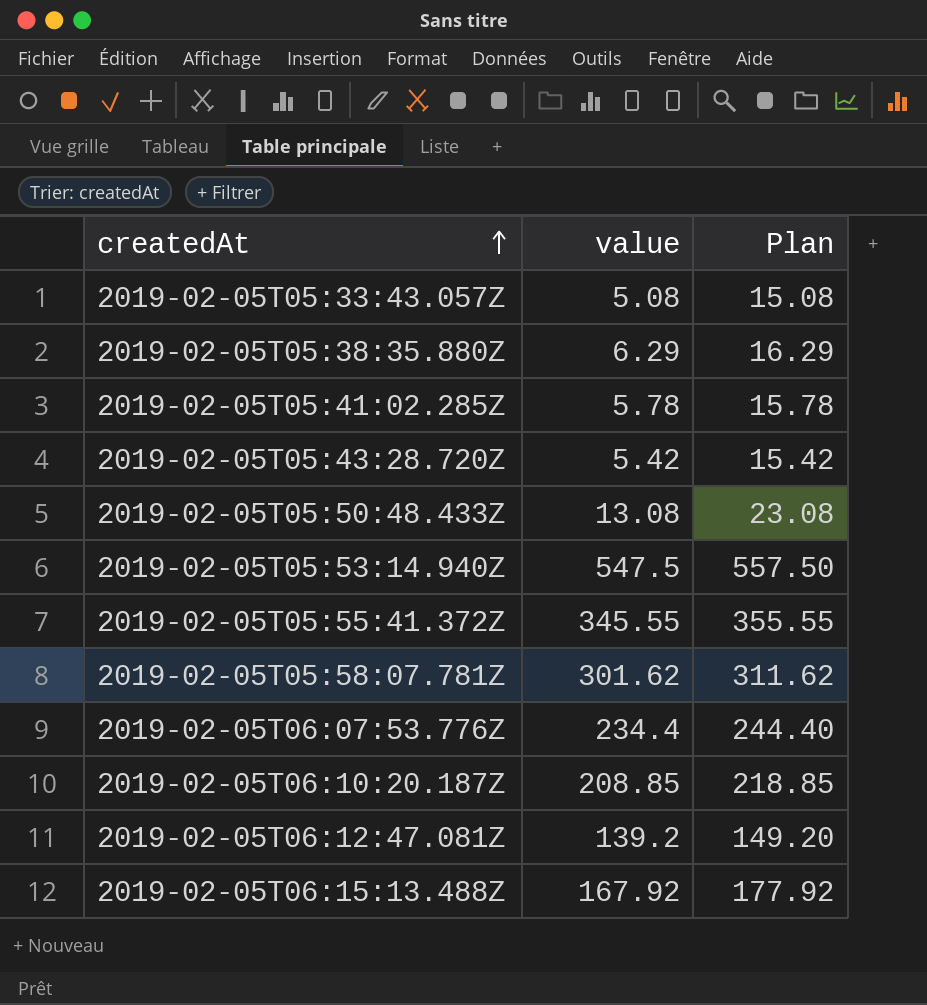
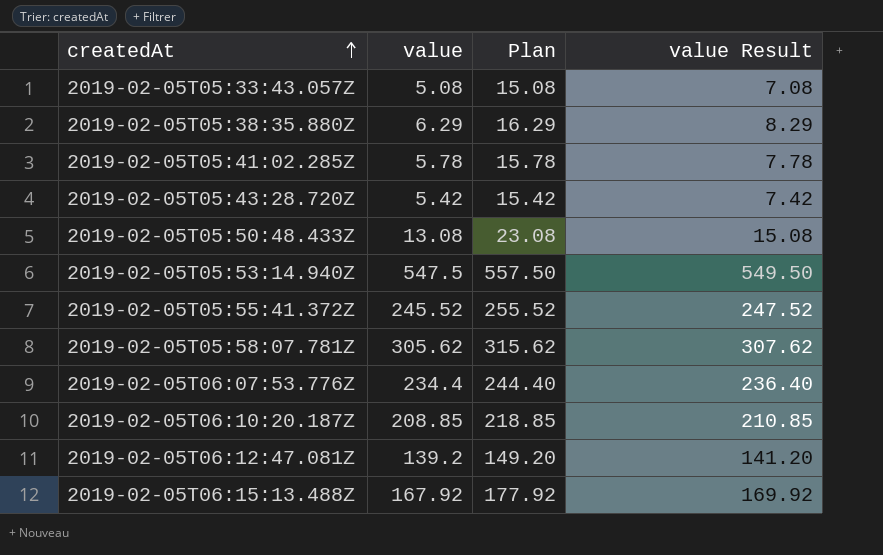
column value Result | formula: none -> [value] + 2
2019-02-05T05:55:41.372Z | value: 345.55 -> 245.52
2019-02-05T05:55:41.372Z | Plan: 355.55 -> 255.52
2019-02-05T05:58:07.781Z | value: 301.62 -> 305.62
2019-02-05T05:58:07.781Z | Plan: 311.62 -> 315.62

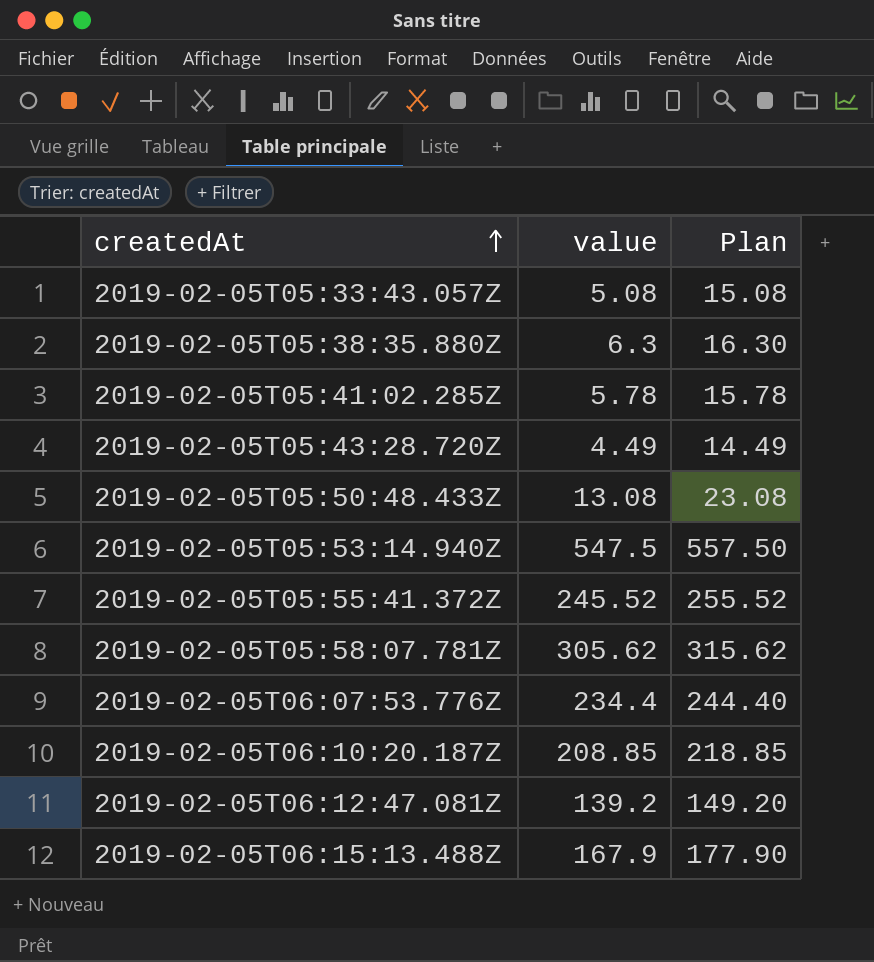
column value Result | formula: [value] + 2 -> none
2019-02-05T05:38:35.880Z | value: 6.29 -> 6.3
2019-02-05T05:38:35.880Z | Plan: 16.29 -> 16.30
2019-02-05T05:43:28.720Z | value: 5.42 -> 4.49
2019-02-05T05:43:28.720Z | Plan: 15.42 -> 14.49
2019-02-05T06:15:13.488Z | value: 167.92 -> 167.9
2019-02-05T06:15:13.488Z | Plan: 177.92 -> 177.90

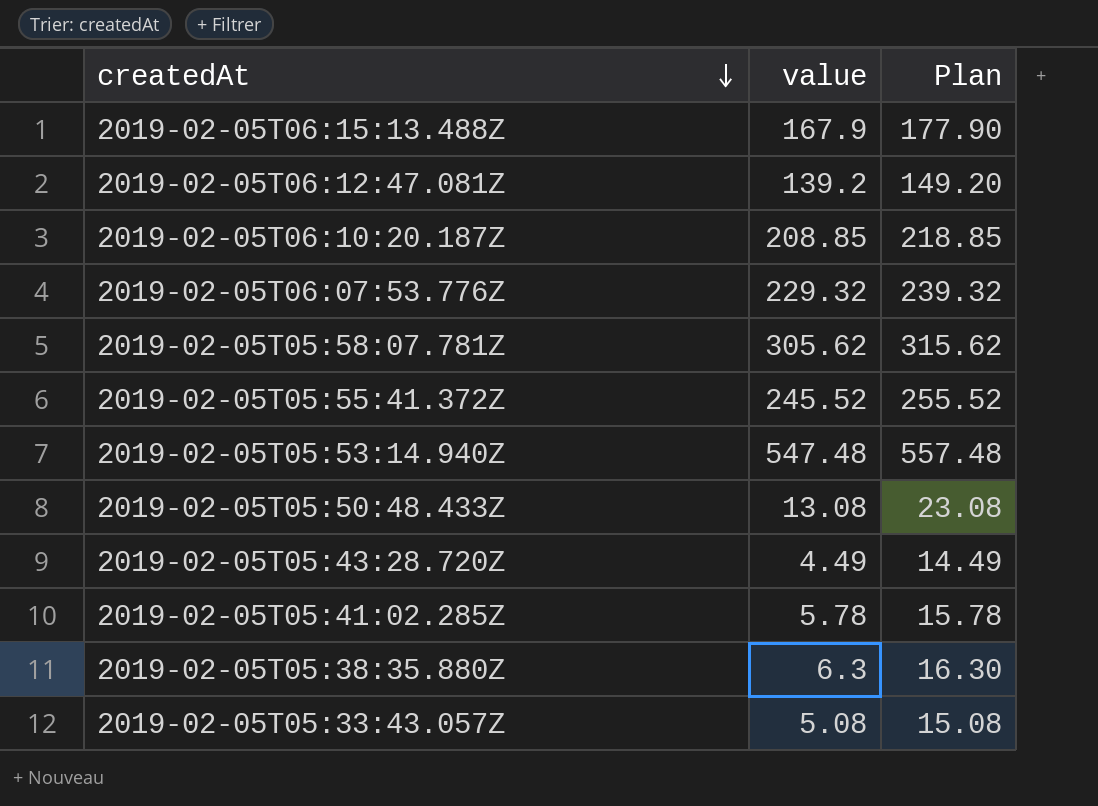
row order: createdAt ascending -> createdAt descending
2019-02-05T06:07:53.776Z | value: 234.4 -> 229.32
2019-02-05T06:07:53.776Z | Plan: 244.40 -> 239.32
2019-02-05T05:53:14.940Z | value: 547.5 -> 547.48
2019-02-05T05:53:14.940Z | Plan: 557.50 -> 557.48

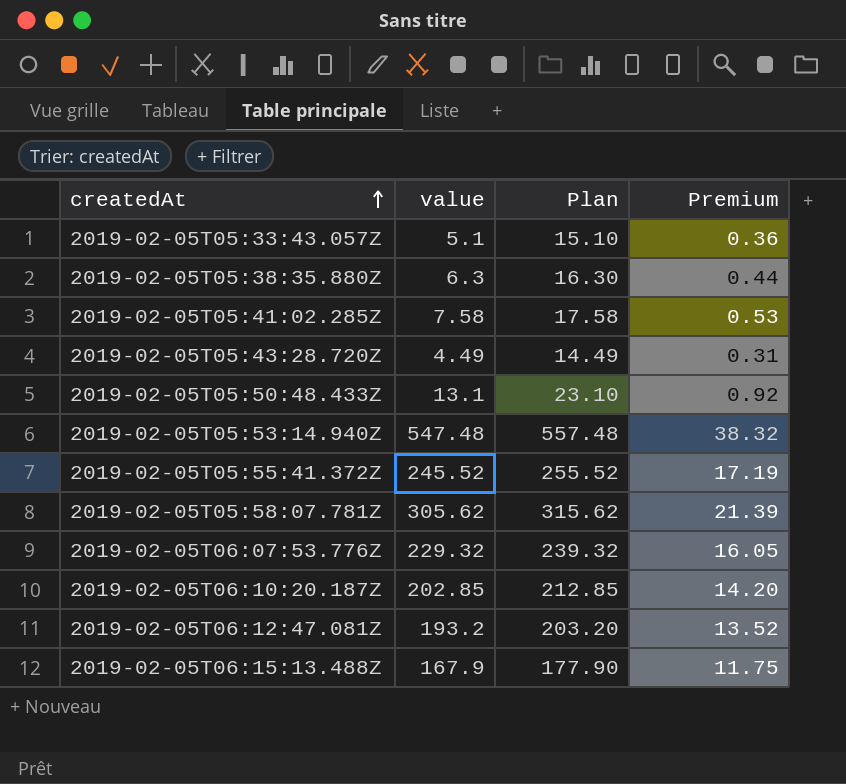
row order: createdAt descending -> createdAt ascending
column Premium | formula: none -> [value] * 0.07
2019-02-05T05:33:43.057Z | value: 5.08 -> 5.1
2019-02-05T05:33:43.057Z | Plan: 15.08 -> 15.10
2019-02-05T05:41:02.285Z | value: 5.78 -> 7.58
2019-02-05T05:41:02.285Z | Plan: 15.78 -> 17.58
2019-02-05T05:50:48.433Z | value: 13.08 -> 13.1
2019-02-05T05:50:48.433Z | Plan: 23.08 -> 23.10
2019-02-05T06:10:20.187Z | value: 208.85 -> 202.85
2019-02-05T06:10:20.187Z | Plan: 218.85 -> 212.85
2019-02-05T06:12:47.081Z | value: 139.2 -> 193.2
2019-02-05T06:12:47.081Z | Plan: 149.20 -> 203.20

